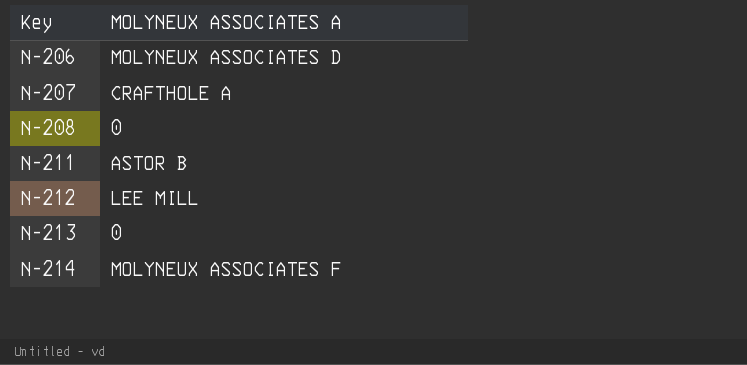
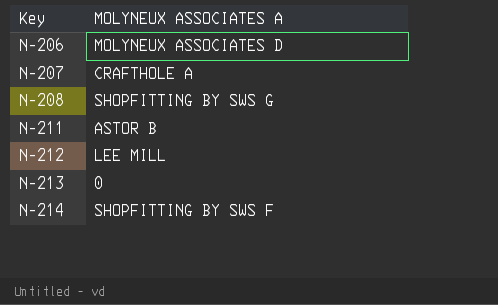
N-208 | MOLYNEUX ASSOCIATES A: 0 -> SHOPFITTING BY SWS G
N-214 | MOLYNEUX ASSOCIATES A: MOLYNEUX ASSOCIATES F -> SHOPFITTING BY SWS F

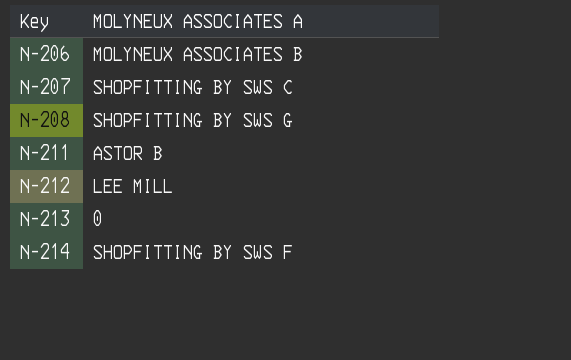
N-206 | MOLYNEUX ASSOCIATES A: MOLYNEUX ASSOCIATES D -> MOLYNEUX ASSOCIATES B
N-207 | MOLYNEUX ASSOCIATES A: CRAFTHOLE A -> SHOPFITTING BY SWS C

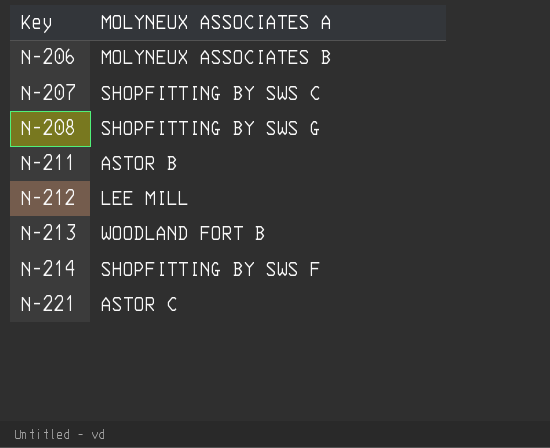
N-213 | MOLYNEUX ASSOCIATES A: 0 -> WOODLAND FORT B
row N-221: none -> ASTOR C

